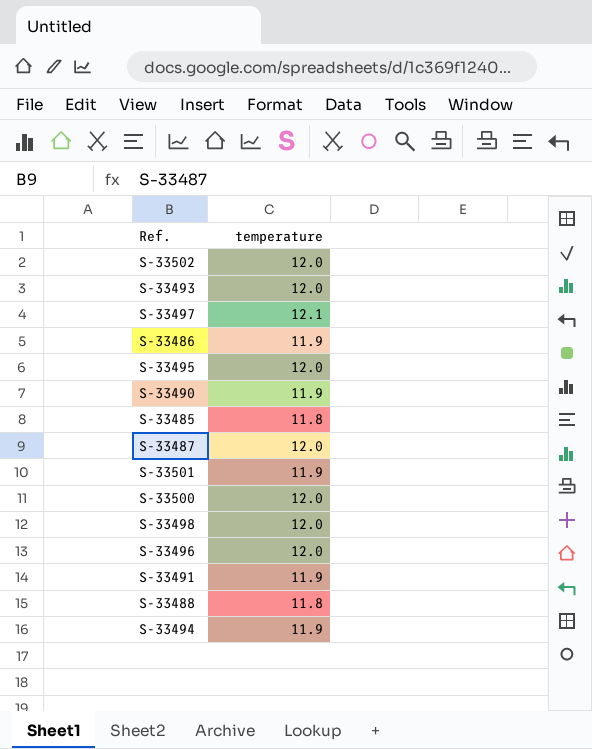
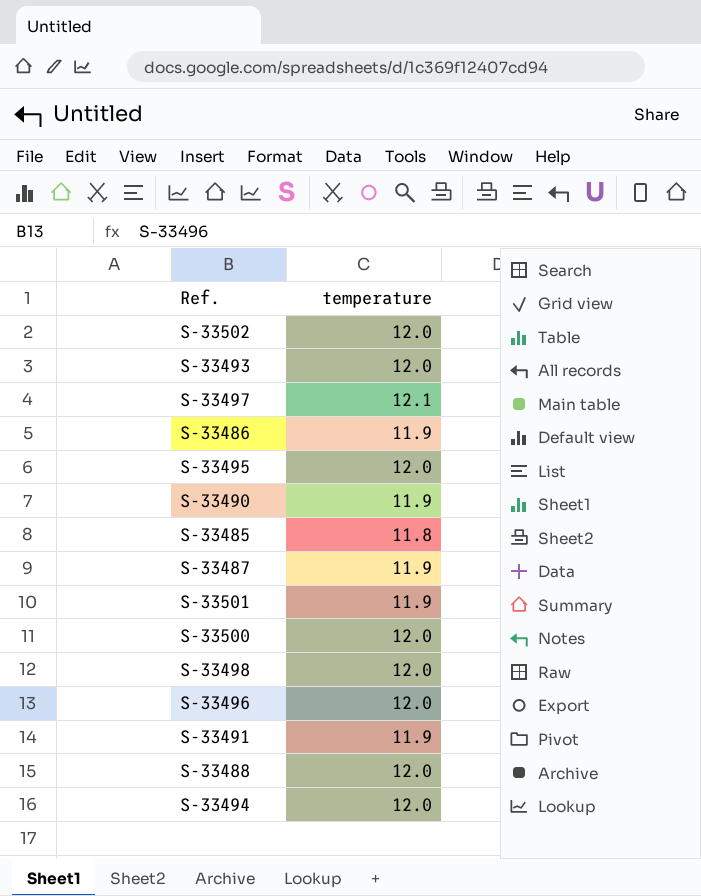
S-33487 | temperature: 12.0 -> 11.9
S-33488 | temperature: 11.8 -> 12.0
S-33494 | temperature: 11.9 -> 12.0

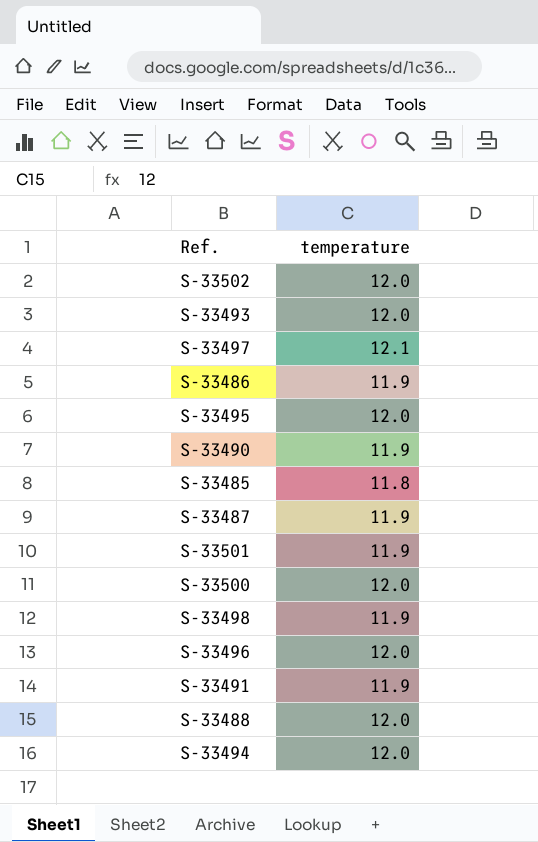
S-33498 | temperature: 12.0 -> 11.9

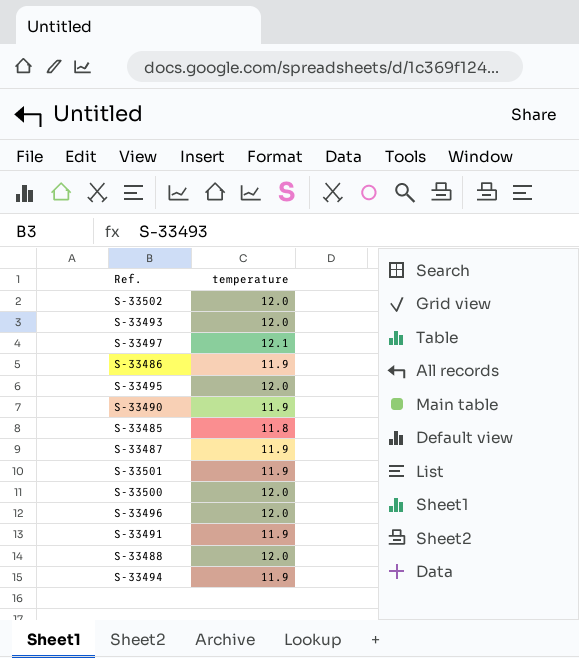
row S-33498: 11.9 -> none
S-33494 | temperature: 12.0 -> 11.9

